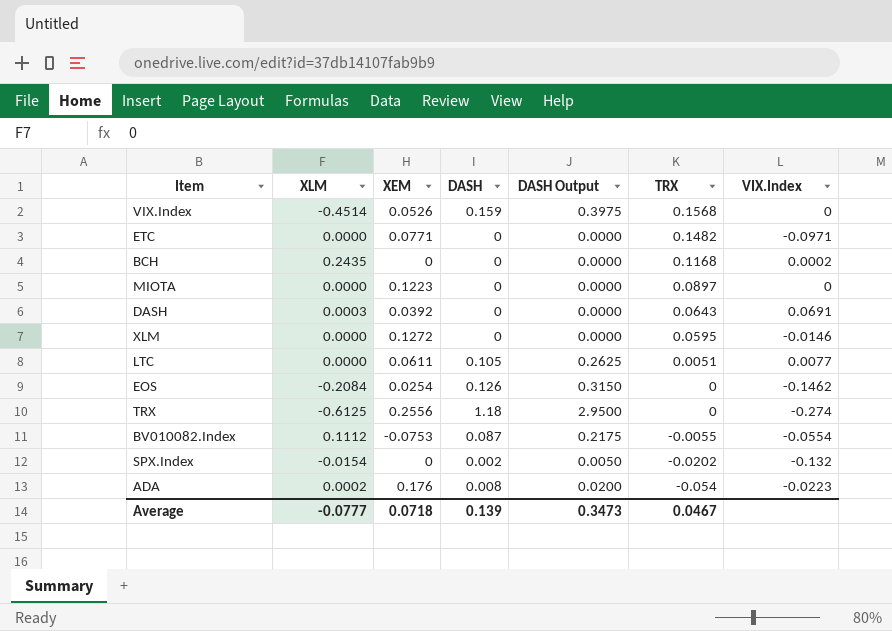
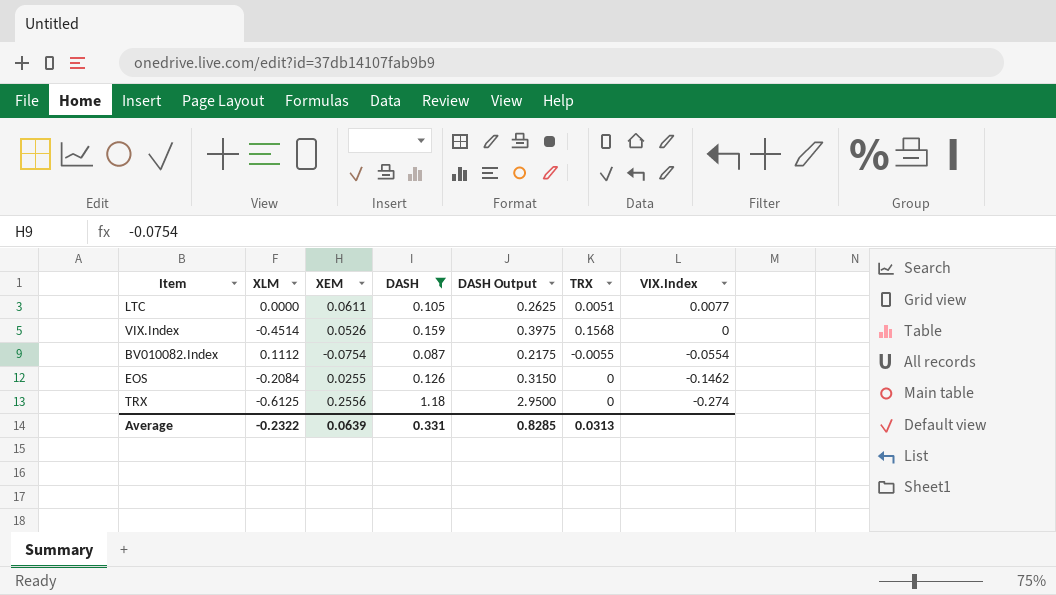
filter: none -> DASH >= 0.087
row order: TRX descending -> VIX.Index descending
BV010082.Index | XEM: -0.0753 -> -0.0754
EOS | XEM: 0.0254 -> 0.0255
Average | XLM: -0.0777 -> -0.2322
Average | XEM: 0.0718 -> 0.0639
Average | DASH: 0.139 -> 0.331
Average | DASH Output: 0.3473 -> 0.8285
Average | TRX: 0.0467 -> 0.0313

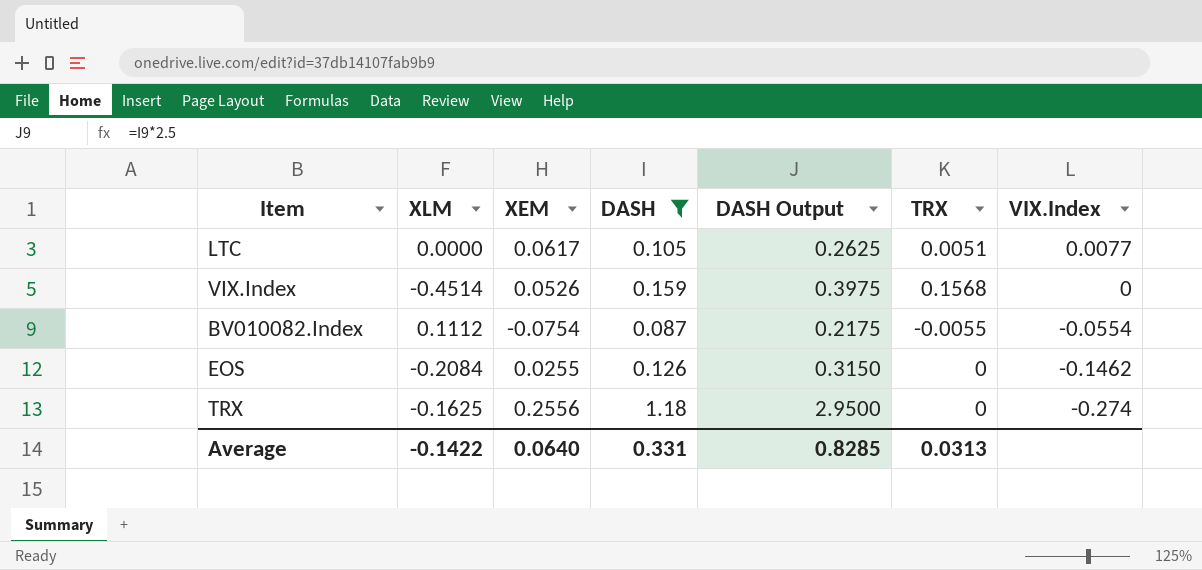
LTC | XEM: 0.0611 -> 0.0617
TRX | XLM: -0.6125 -> -0.1625
Average | XLM: -0.2322 -> -0.1422
Average | XEM: 0.0639 -> 0.0640

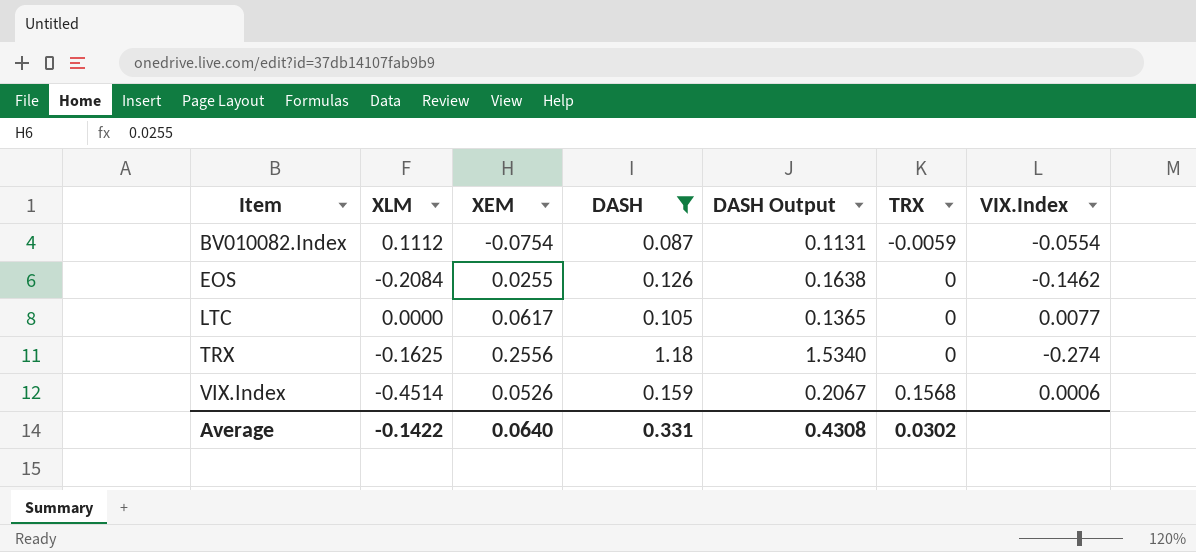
row order: VIX.Index descending -> Item ascending
column DASH Output | formula: [DASH] * 2.5 -> [DASH] * 1.3
BV010082.Index | TRX: -0.0055 -> -0.0059
LTC | TRX: 0.0051 -> 0
VIX.Index | VIX.Index: 0 -> 0.0006
Average | DASH Output: 0.8285 -> 0.4308
Average | TRX: 0.0313 -> 0.0302

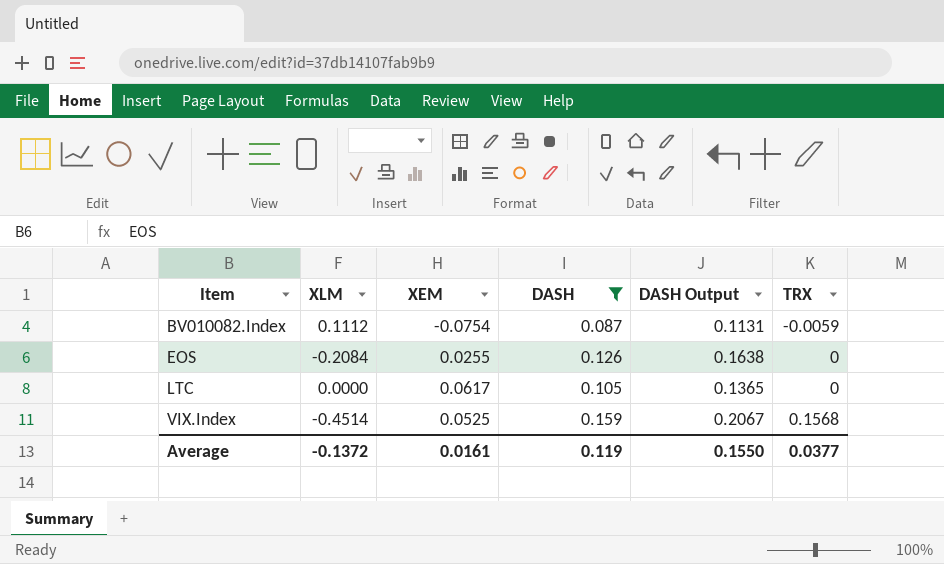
column VIX.Index | position: 7 -> none
row TRX: -0.1625 | 0.2556 | 1.18 | 1.5340 | 0 | -0.274 -> none
VIX.Index | XEM: 0.0526 -> 0.0525
Average | XLM: -0.1422 -> -0.1372
Average | XEM: 0.0640 -> 0.0161
Average | DASH: 0.331 -> 0.119
Average | DASH Output: 0.4308 -> 0.1550
Average | TRX: 0.0302 -> 0.0377

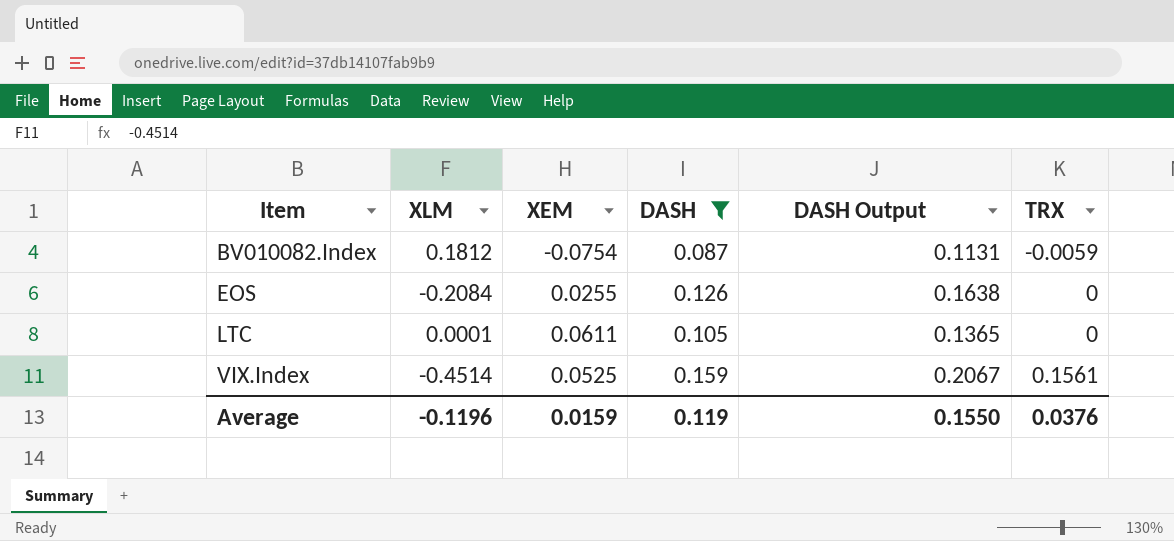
BV010082.Index | XLM: 0.1112 -> 0.1812
LTC | XLM: 0.0000 -> 0.0001
LTC | XEM: 0.0617 -> 0.0611
VIX.Index | TRX: 0.1568 -> 0.1561
Average | XLM: -0.1372 -> -0.1196
Average | XEM: 0.0161 -> 0.0159
Average | TRX: 0.0377 -> 0.0376

